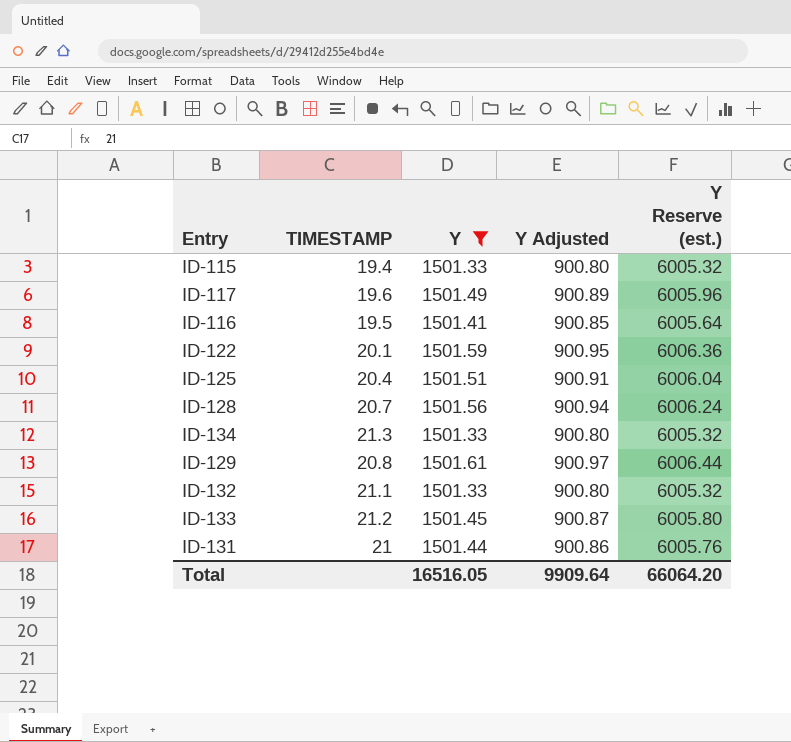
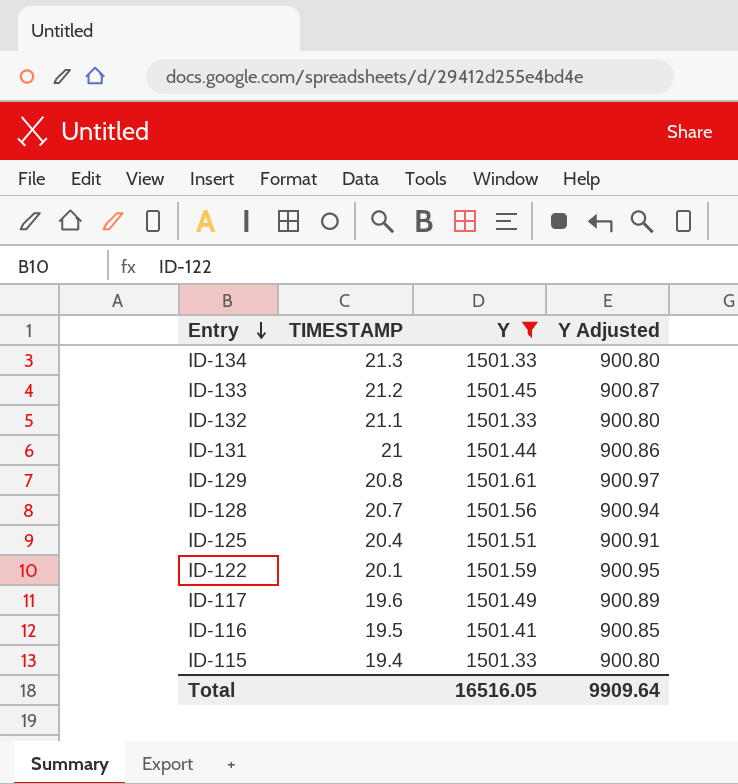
row order: none -> Entry descending
column Y Reserve (est.) | formula: [Y] * 4 -> none

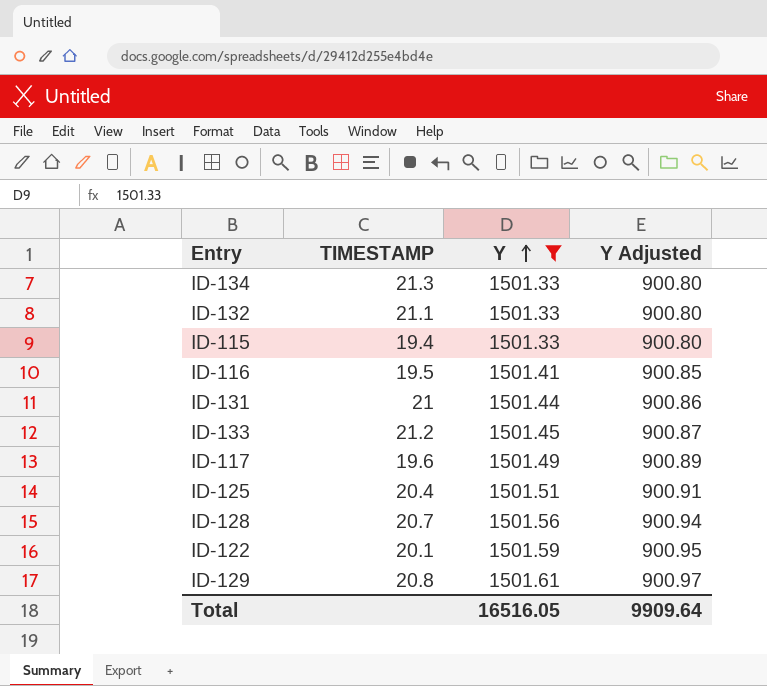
row order: Entry descending -> Y ascending

